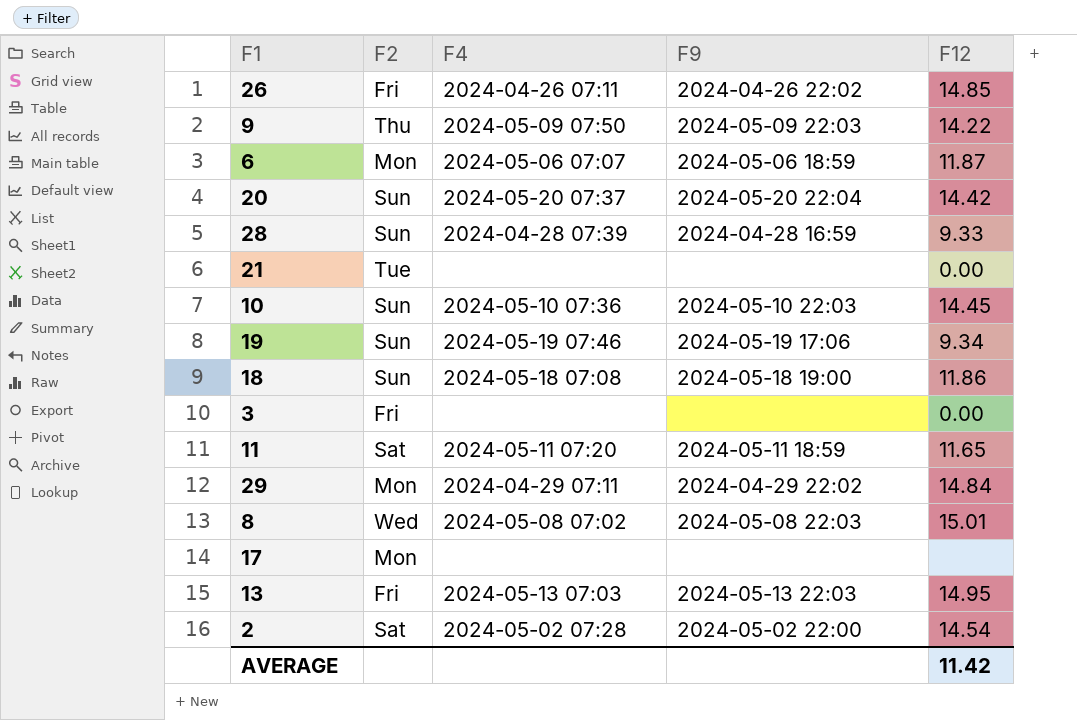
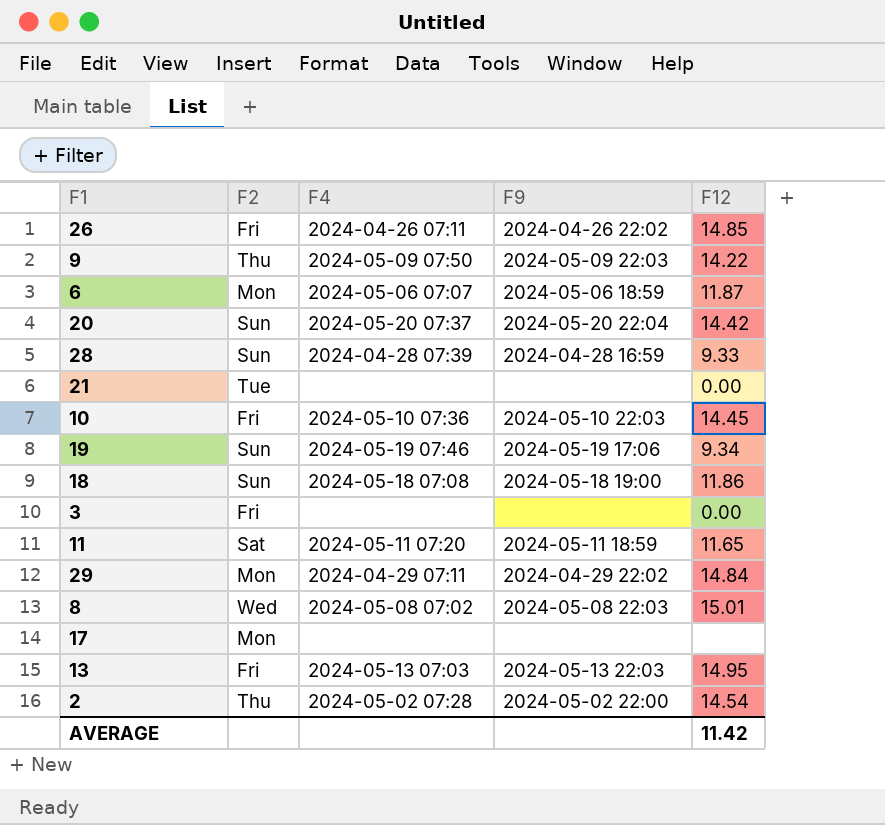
10 | F2: Sun -> Fri
2 | F2: Sat -> Thu

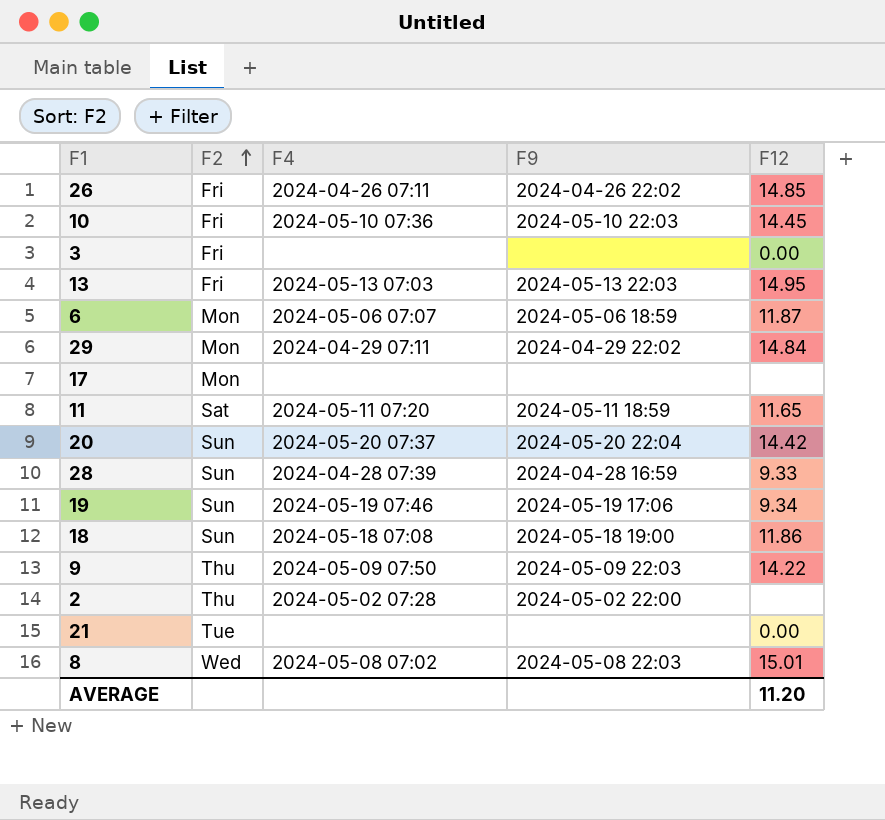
row order: none -> F2 ascending
2 | F12: 14.54 -> none
AVERAGE | F12: 11.42 -> 11.20

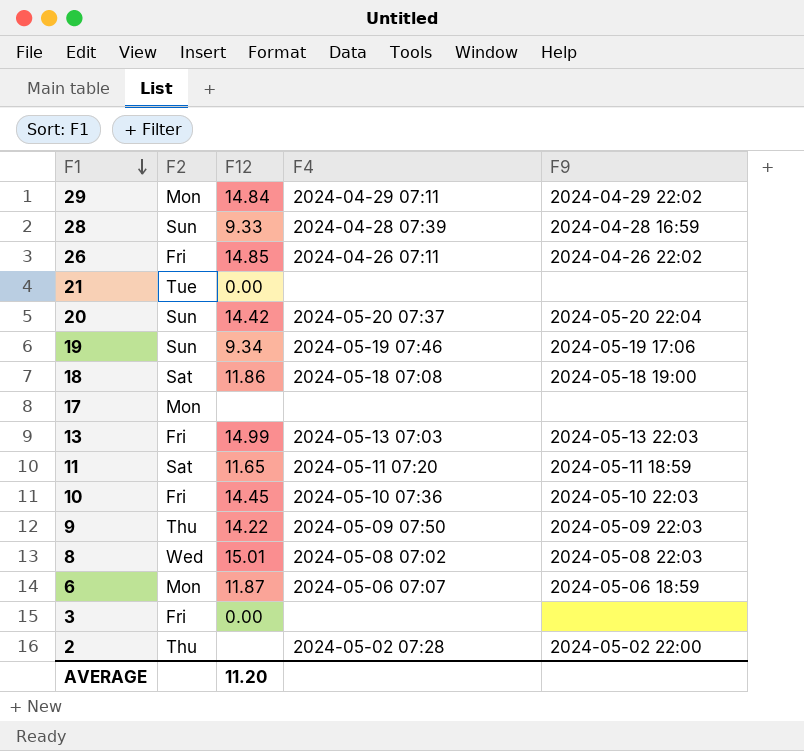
row order: F2 ascending -> F1 descending
column F12 | position: 5 -> 3
18 | F2: Sun -> Sat
13 | F12: 14.95 -> 14.99

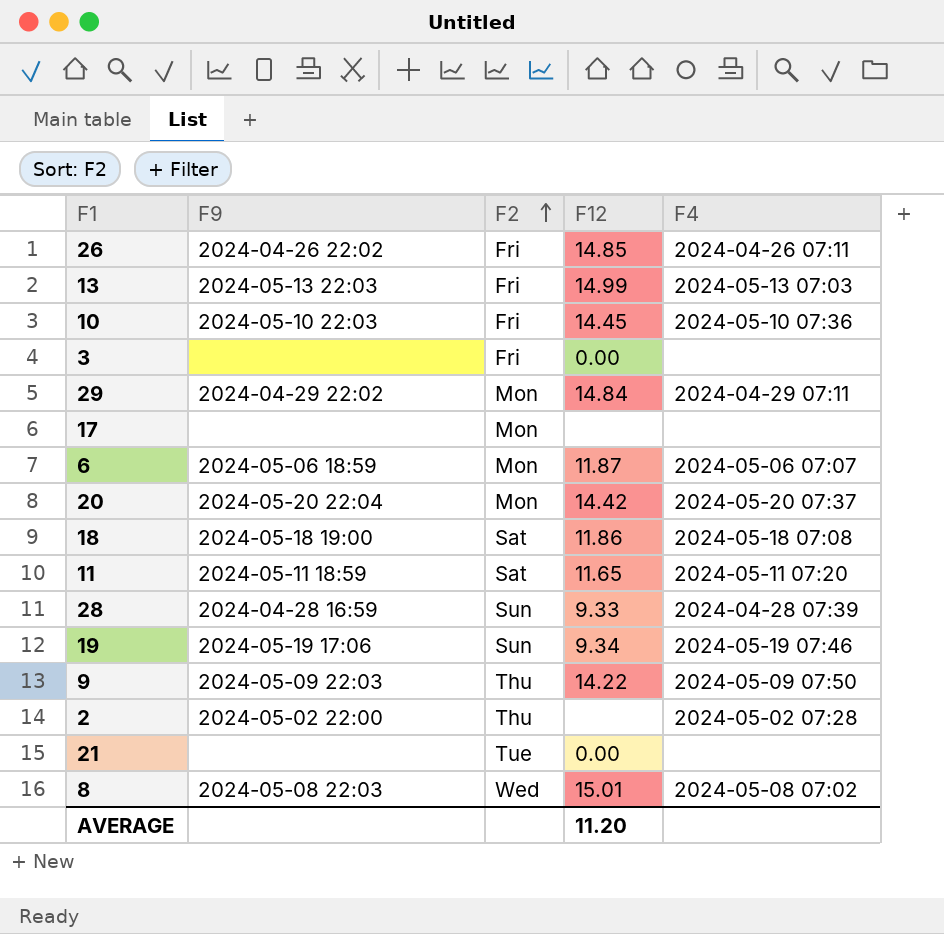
row order: F1 descending -> F2 ascending
column F9 | position: 5 -> 2
20 | F2: Sun -> Mon

